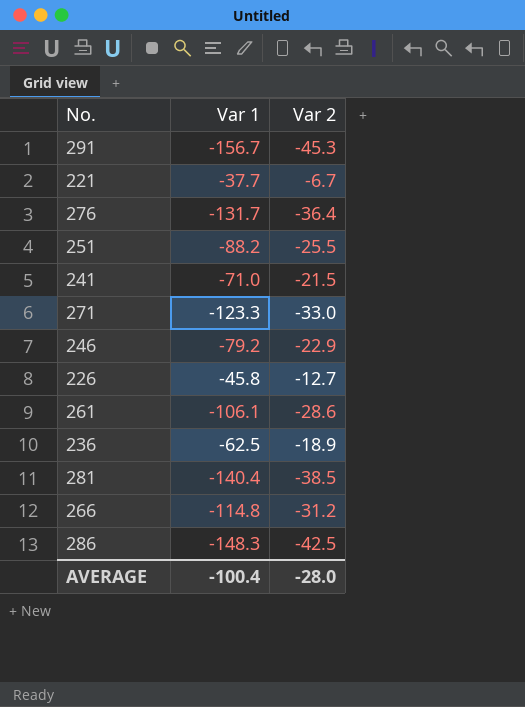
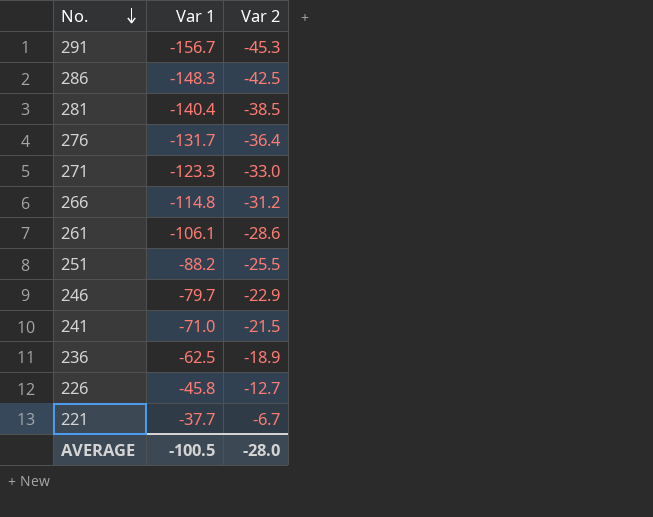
row order: none -> No. descending
246 | Var 1: -79.2 -> -79.7
AVERAGE | Var 1: -100.4 -> -100.5

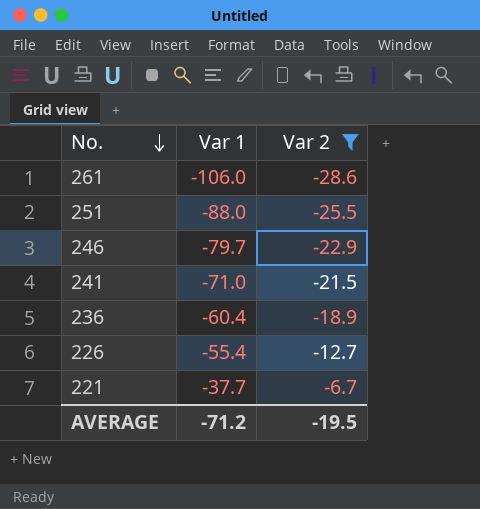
filter: none -> Var 2 >= -28.6
261 | Var 1: -106.1 -> -106.0
251 | Var 1: -88.2 -> -88.0
236 | Var 1: -62.5 -> -60.4
226 | Var 1: -45.8 -> -55.4
AVERAGE | Var 1: -100.5 -> -71.2
AVERAGE | Var 2: -28.0 -> -19.5

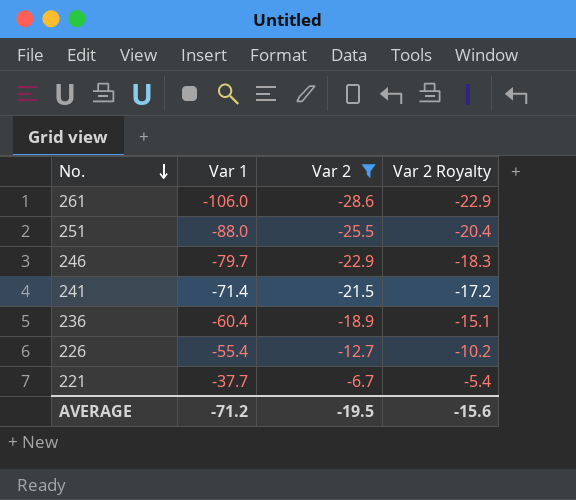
column Var 2 Royalty | formula: none -> [Var 2] * 0.8
241 | Var 1: -71.0 -> -71.4

